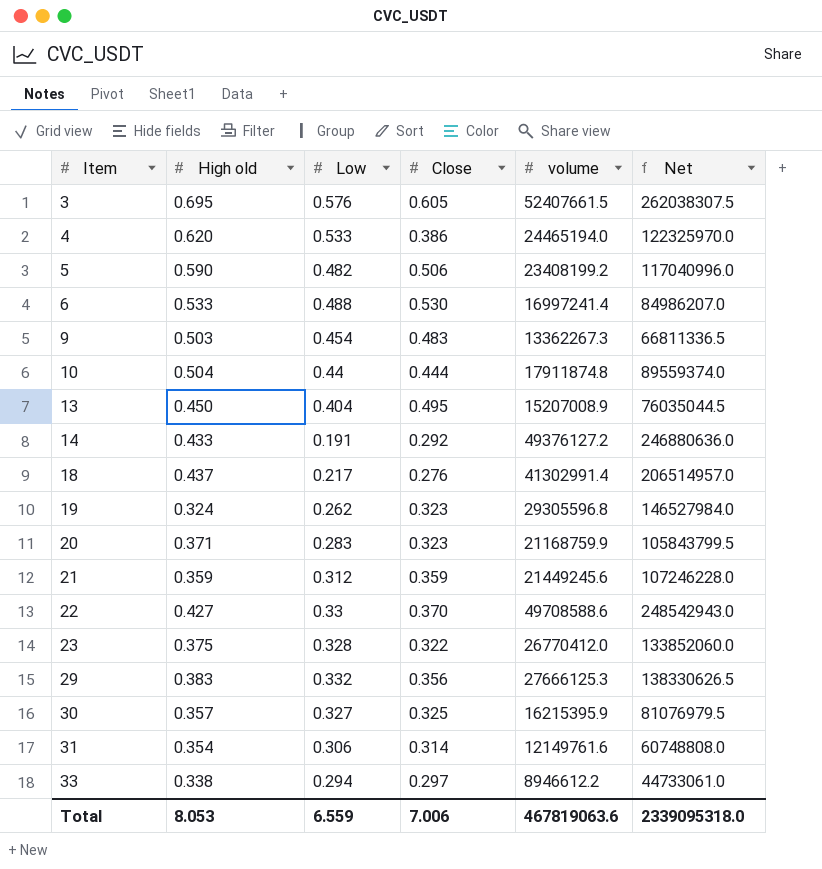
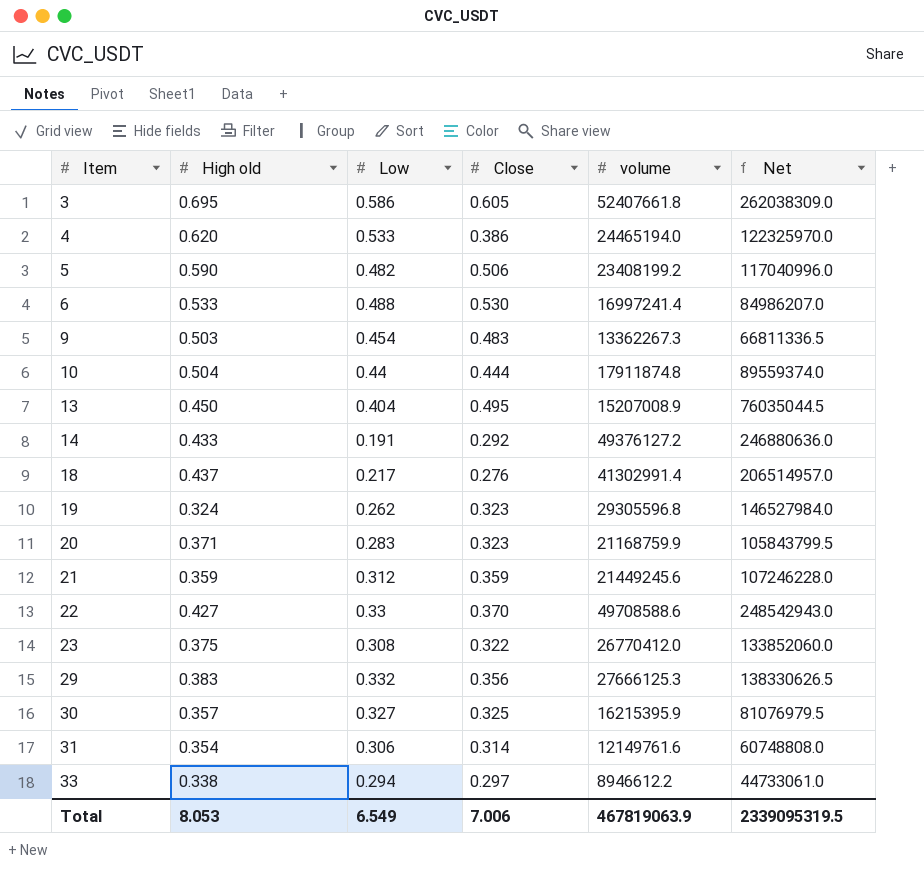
3 | Low: 0.576 -> 0.586
3 | volume: 52407661.5 -> 52407661.8
3 | Net: 262038307.5 -> 262038309.0
23 | Low: 0.328 -> 0.308
Total | Low: 6.559 -> 6.549
Total | volume: 467819063.6 -> 467819063.9
Total | Net: 2339095318.0 -> 2339095319.5

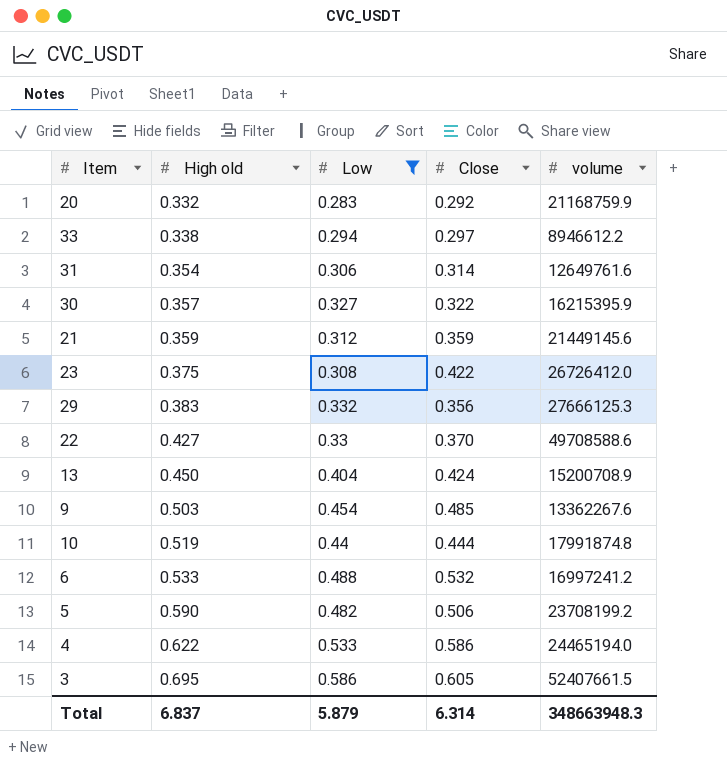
filter: none -> Low >= 0.283
row order: Item ascending -> High old ascending
column Net | formula: [volume] * 5 -> none
20 | High old: 0.371 -> 0.332
20 | Close: 0.323 -> 0.292
31 | volume: 12149761.6 -> 12649761.6
30 | Close: 0.325 -> 0.322
21 | volume: 21449245.6 -> 21449145.6
23 | Close: 0.322 -> 0.422
23 | volume: 26770412.0 -> 26726412.0
13 | Close: 0.495 -> 0.424
13 | volume: 15207008.9 -> 15200708.9
9 | Close: 0.483 -> 0.485
9 | volume: 13362267.3 -> 13362267.6
10 | High old: 0.504 -> 0.519
10 | volume: 17911874.8 -> 17991874.8
6 | Close: 0.530 -> 0.532
6 | volume: 16997241.4 -> 16997241.2
5 | volume: 23408199.2 -> 23708199.2
4 | High old: 0.620 -> 0.622
4 | Close: 0.386 -> 0.586
3 | volume: 52407661.8 -> 52407661.5
Total | High old: 8.053 -> 6.837
Total | Low: 6.549 -> 5.879
Total | Close: 7.006 -> 6.314
Total | volume: 467819063.9 -> 348663948.3

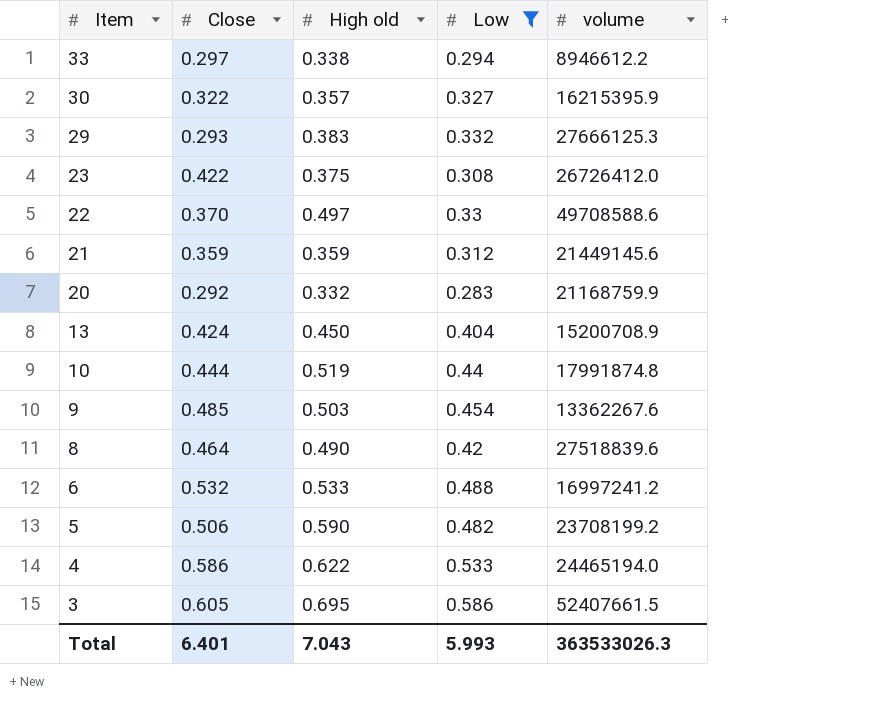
row order: High old ascending -> Item descending
column Close | position: 4 -> 2
row 31: 0.354 | 0.306 | 0.314 | 12649761.6 -> none
29 | Close: 0.356 -> 0.293
22 | High old: 0.427 -> 0.497
row 8: none -> 0.464 | 0.490 | 0.42 | 27518839.6
Total | Close: 6.314 -> 6.401
Total | High old: 6.837 -> 7.043
Total | Low: 5.879 -> 5.993
Total | volume: 348663948.3 -> 363533026.3

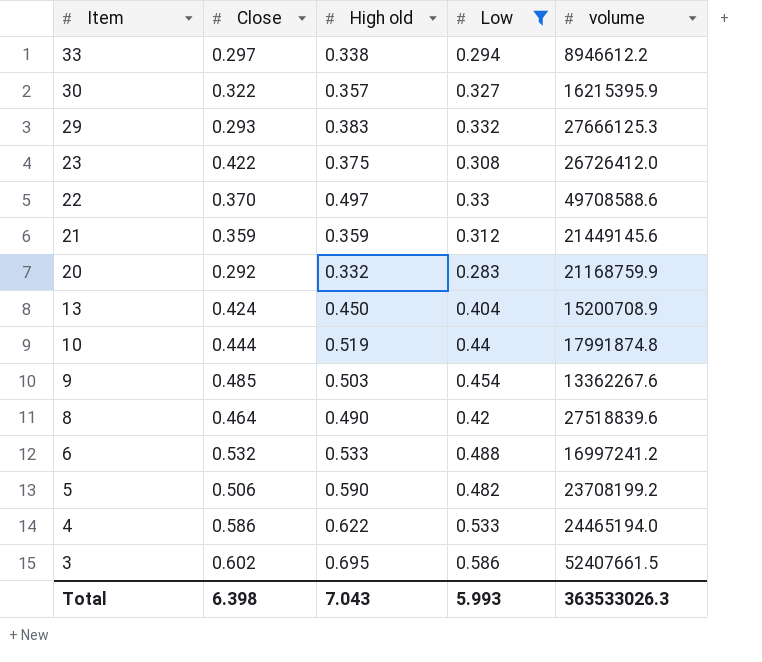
3 | Close: 0.605 -> 0.602
Total | Close: 6.401 -> 6.398

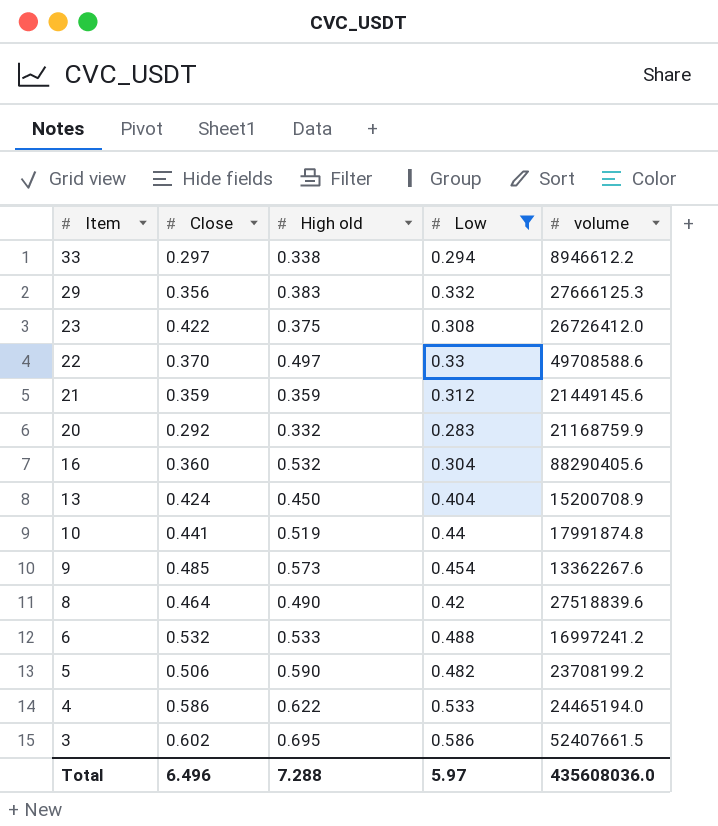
row 30: 0.322 | 0.357 | 0.327 | 16215395.9 -> none
29 | Close: 0.293 -> 0.356
row 16: none -> 0.360 | 0.532 | 0.304 | 88290405.6
10 | Close: 0.444 -> 0.441
9 | High old: 0.503 -> 0.573
Total | Close: 6.398 -> 6.496
Total | High old: 7.043 -> 7.288
Total | Low: 5.993 -> 5.97
Total | volume: 363533026.3 -> 435608036.0

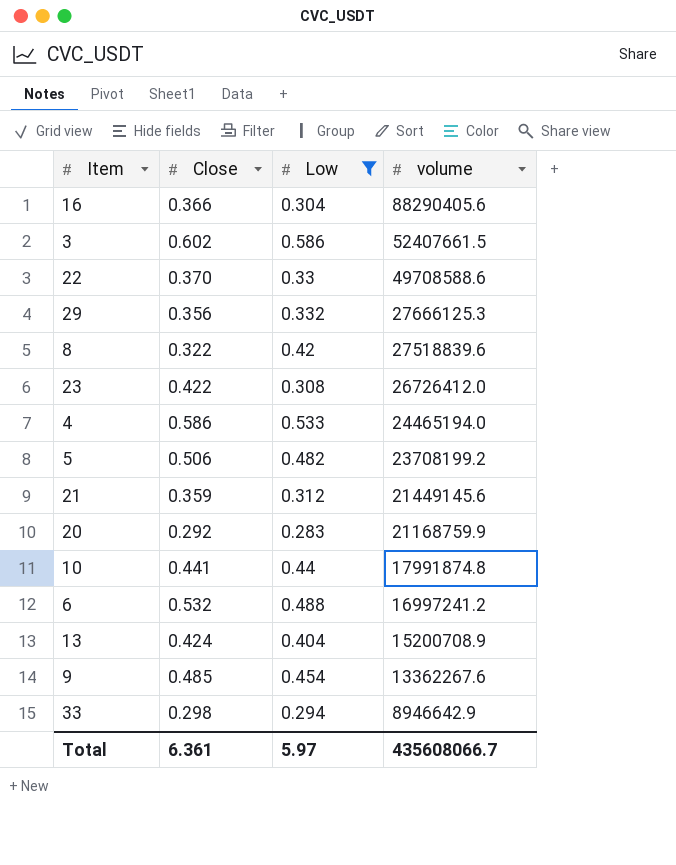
row order: Item descending -> volume descending
column High old | position: 3 -> none
16 | Close: 0.360 -> 0.366
8 | Close: 0.464 -> 0.322
33 | Close: 0.297 -> 0.298
33 | volume: 8946612.2 -> 8946642.9
Total | Close: 6.496 -> 6.361
Total | volume: 435608036.0 -> 435608066.7

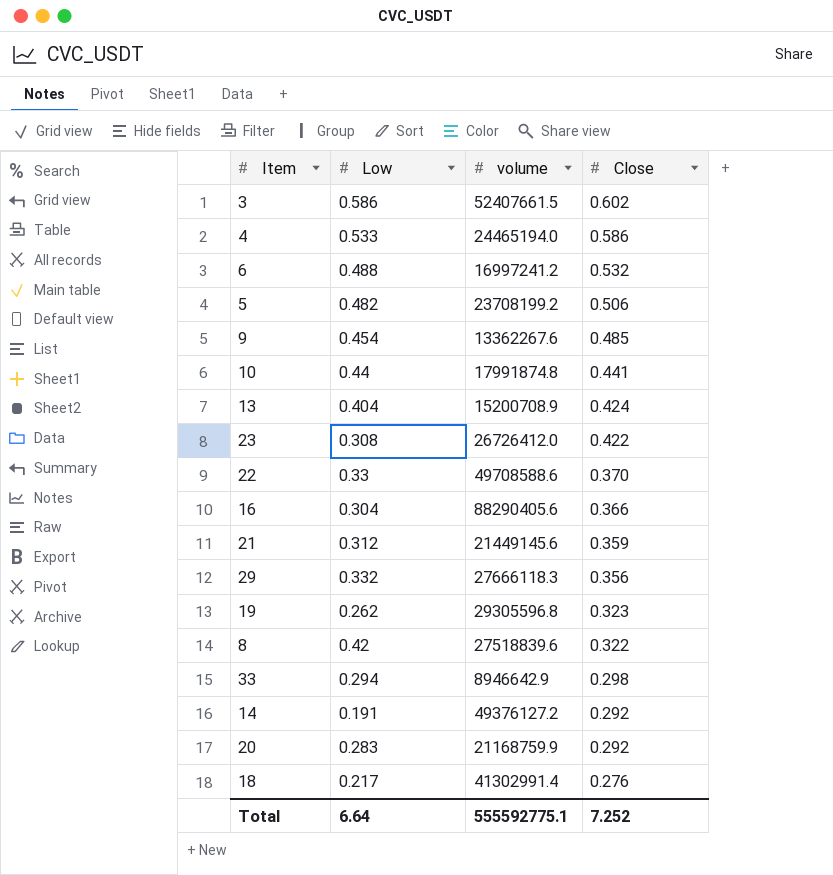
filter: Low >= 0.283 -> none
row order: volume descending -> Close descending
column Close | position: 2 -> 4
29 | volume: 27666125.3 -> 27666118.3
Total | Low: 5.97 -> 6.64
Total | volume: 435608066.7 -> 555592775.1
Total | Close: 6.361 -> 7.252

